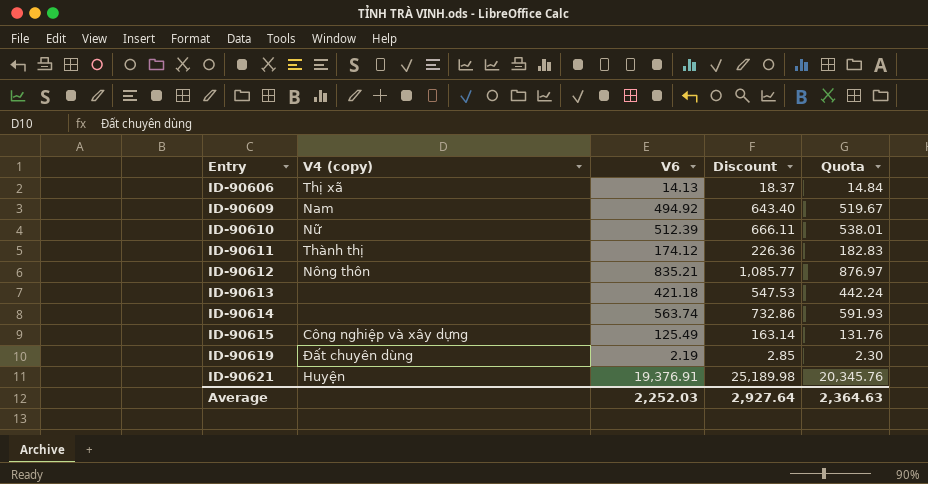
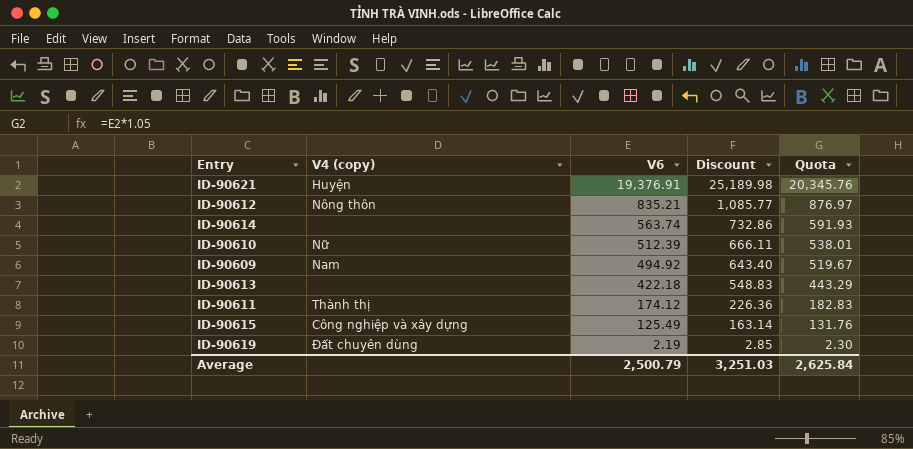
row order: Entry ascending -> V6 descending
row ID-90606: Thị xã | 14.13 | 18.37 | 14.84 -> none
ID-90613 | V6: 421.18 -> 422.18
ID-90613 | Discount: 547.53 -> 548.83
ID-90613 | Quota: 442.24 -> 443.29
Average | V6: 2,252.03 -> 2,500.79
Average | Discount: 2,927.64 -> 3,251.03
Average | Quota: 2,364.63 -> 2,625.84

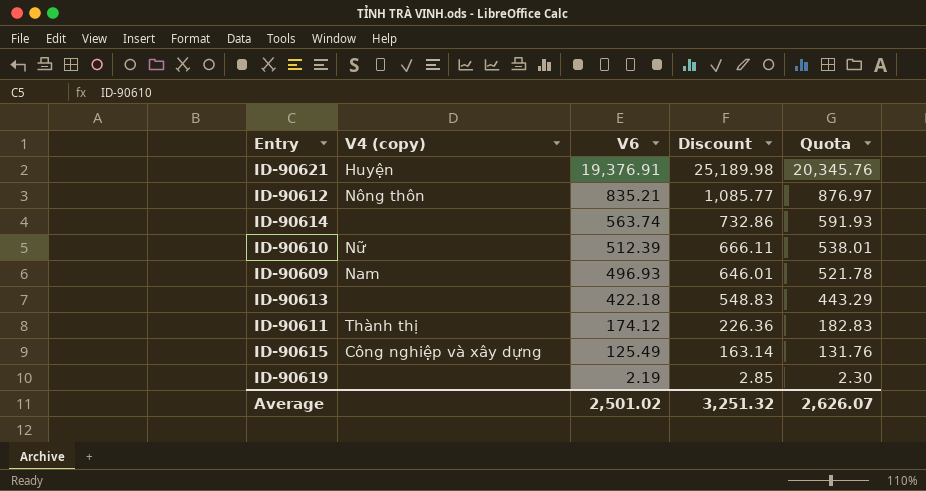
ID-90609 | V6: 494.92 -> 496.93
ID-90609 | Discount: 643.40 -> 646.01
ID-90609 | Quota: 519.67 -> 521.78
ID-90619 | V4 (copy): Đất chuyên dùng -> none
Average | V6: 2,500.79 -> 2,501.02
Average | Discount: 3,251.03 -> 3,251.32
Average | Quota: 2,625.84 -> 2,626.07

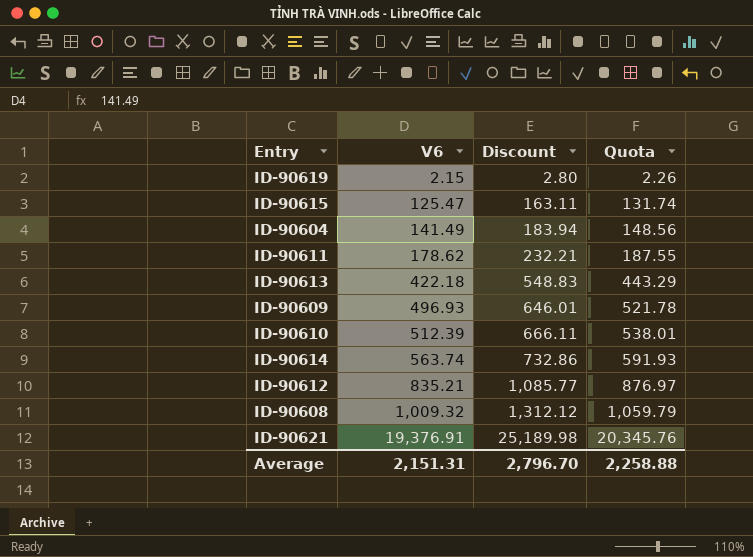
row order: V6 descending -> V6 ascending
column V4 (copy) | position: 2 -> none
ID-90619 | V6: 2.19 -> 2.15
ID-90619 | Discount: 2.85 -> 2.80
ID-90619 | Quota: 2.30 -> 2.26
ID-90615 | V6: 125.49 -> 125.47
ID-90615 | Discount: 163.14 -> 163.11
ID-90615 | Quota: 131.76 -> 131.74
row ID-90604: none -> 141.49 | 183.94 | 148.56
ID-90611 | V6: 174.12 -> 178.62
ID-90611 | Discount: 226.36 -> 232.21
ID-90611 | Quota: 182.83 -> 187.55
row ID-90608: none -> 1,009.32 | 1,312.12 | 1,059.79
Average | V6: 2,501.02 -> 2,151.31
Average | Discount: 3,251.32 -> 2,796.70
Average | Quota: 2,626.07 -> 2,258.88

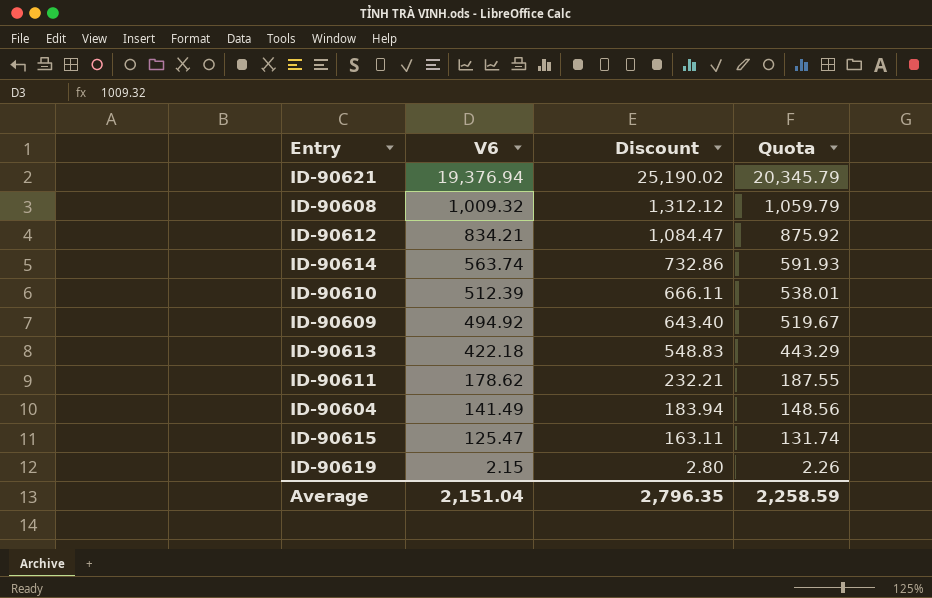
row order: V6 ascending -> V6 descending
ID-90621 | V6: 19,376.91 -> 19,376.94
ID-90621 | Discount: 25,189.98 -> 25,190.02
ID-90621 | Quota: 20,345.76 -> 20,345.79
ID-90612 | V6: 835.21 -> 834.21
ID-90612 | Discount: 1,085.77 -> 1,084.47
ID-90612 | Quota: 876.97 -> 875.92
ID-90609 | V6: 496.93 -> 494.92
ID-90609 | Discount: 646.01 -> 643.40
ID-90609 | Quota: 521.78 -> 519.67
Average | V6: 2,151.31 -> 2,151.04
Average | Discount: 2,796.70 -> 2,796.35
Average | Quota: 2,258.88 -> 2,258.59

